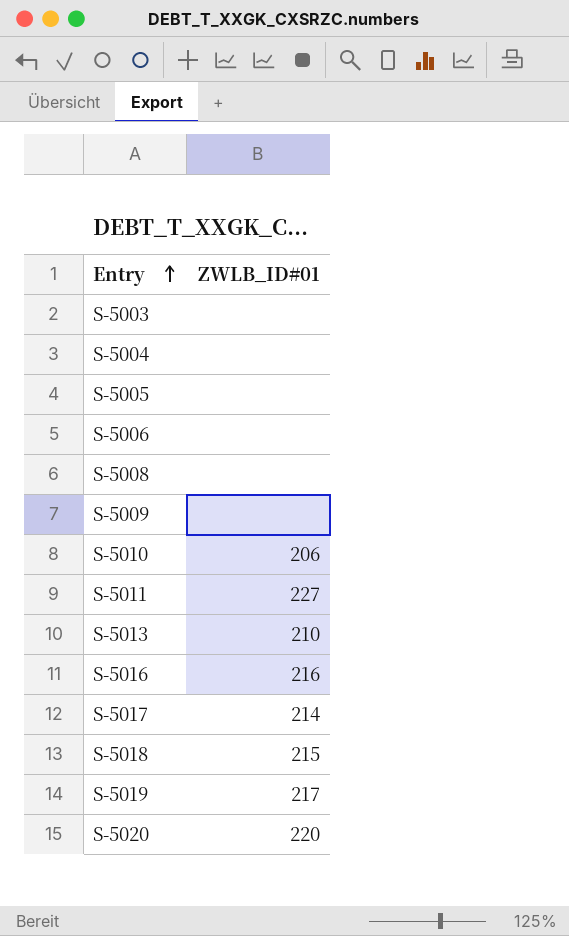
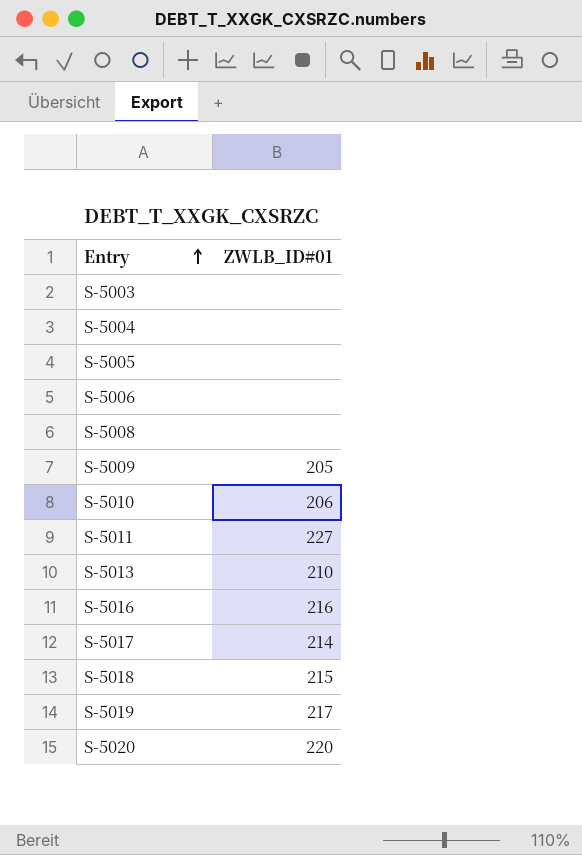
S-5009 | ZWLB_ID#01: none -> 205

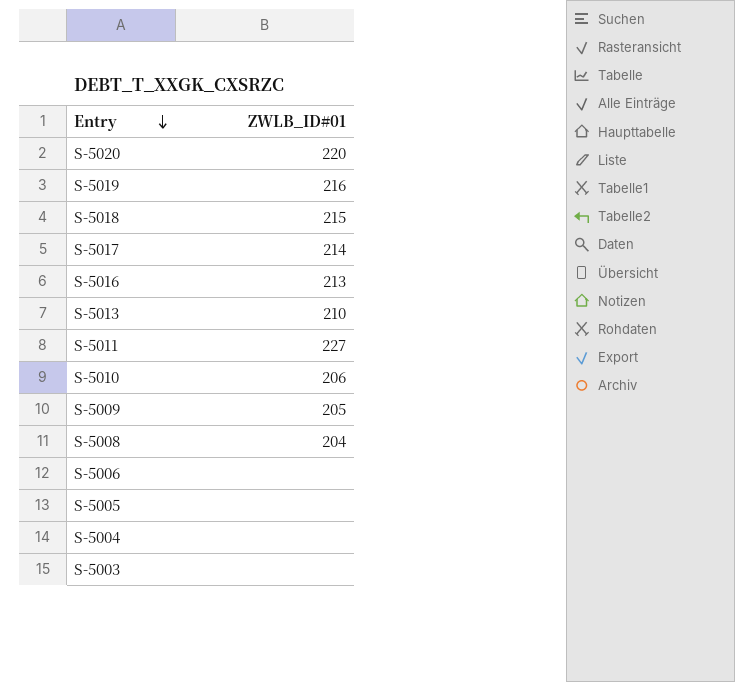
row order: Entry ascending -> Entry descending
S-5019 | ZWLB_ID#01: 217 -> 216
S-5016 | ZWLB_ID#01: 216 -> 213
S-5008 | ZWLB_ID#01: none -> 204

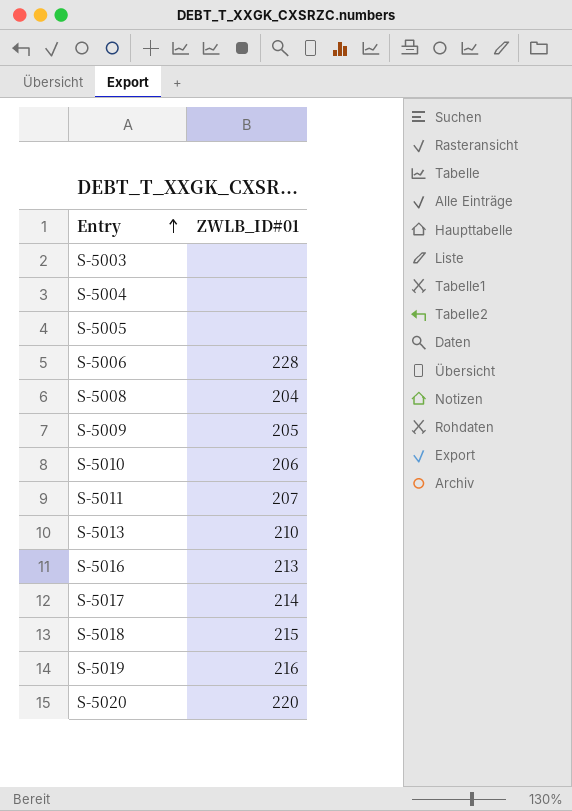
row order: Entry descending -> Entry ascending
S-5006 | ZWLB_ID#01: none -> 228
S-5011 | ZWLB_ID#01: 227 -> 207

